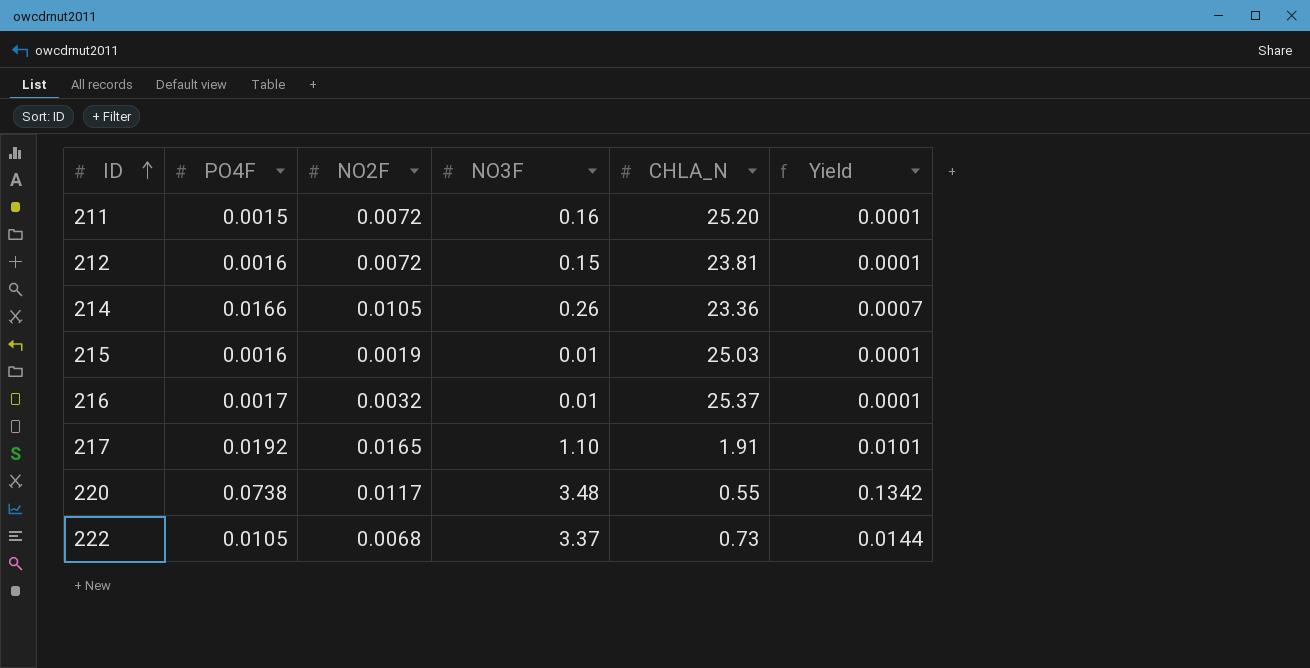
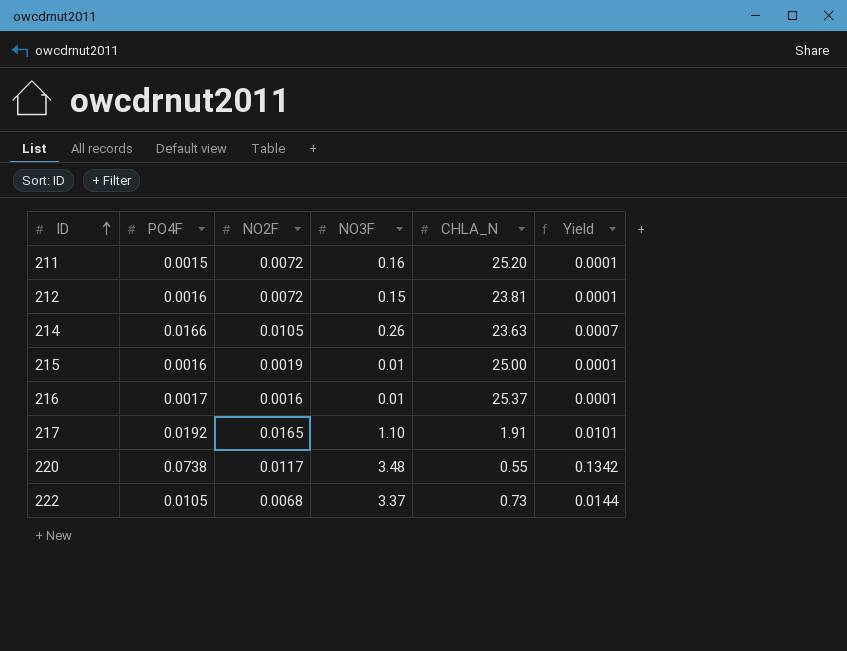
214 | CHLA_N: 23.36 -> 23.63
215 | CHLA_N: 25.03 -> 25.00
216 | NO2F: 0.0032 -> 0.0016

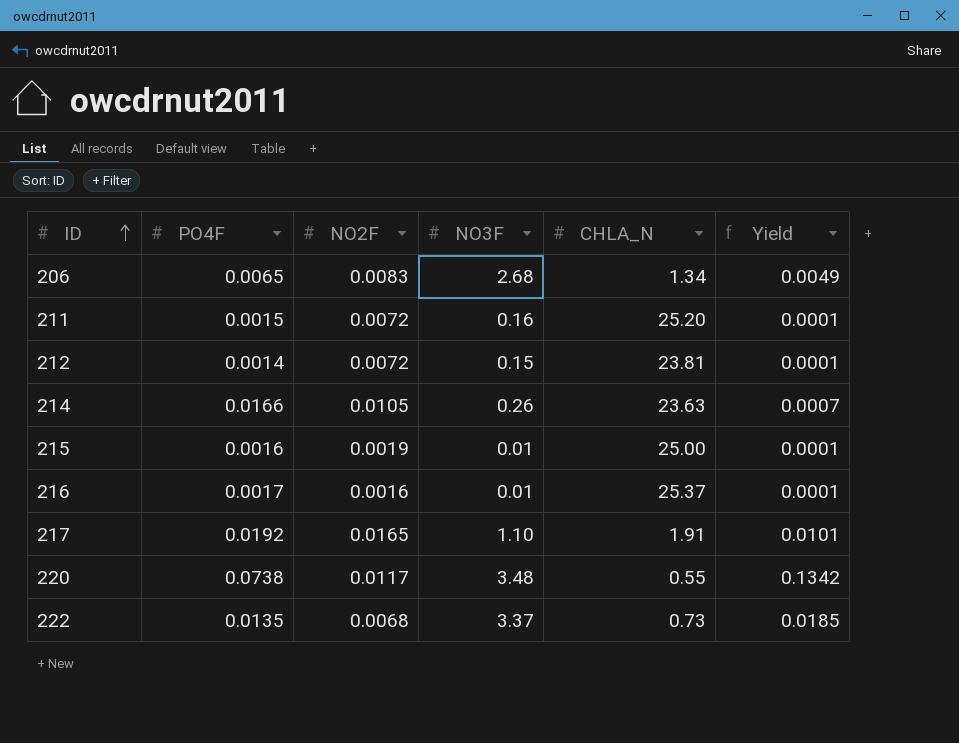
row 206: none -> 0.0065 | 0.0083 | 2.68 | 1.34 | 0.0049
212 | PO4F: 0.0016 -> 0.0014
222 | PO4F: 0.0105 -> 0.0135
222 | Yield: 0.0144 -> 0.0185

